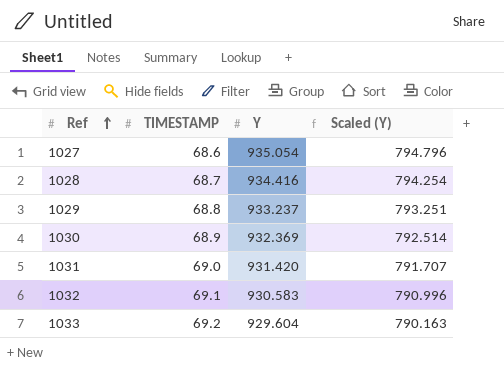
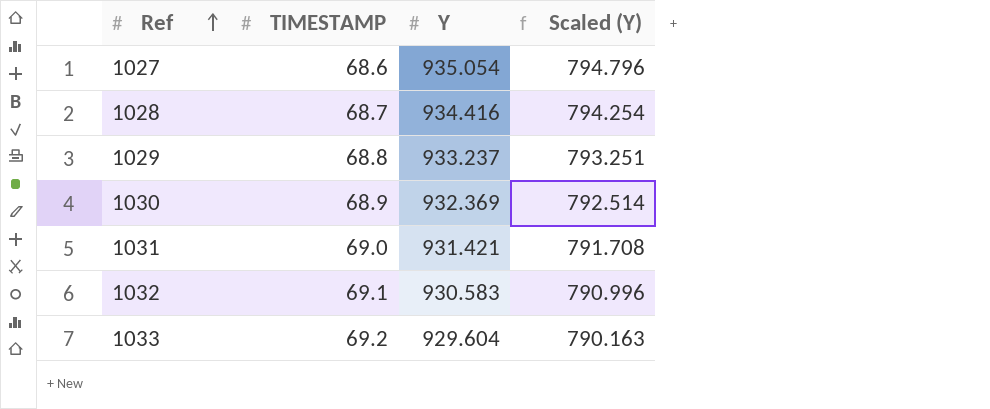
1031 | Y: 931.420 -> 931.421
1031 | Scaled (Y): 791.707 -> 791.708

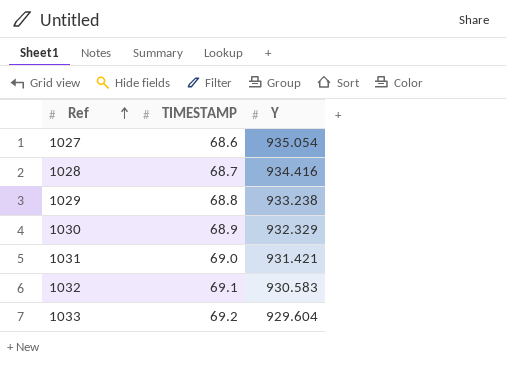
column Scaled (Y) | formula: [Y] * 0.85 -> none
1029 | Y: 933.237 -> 933.238
1030 | Y: 932.369 -> 932.329

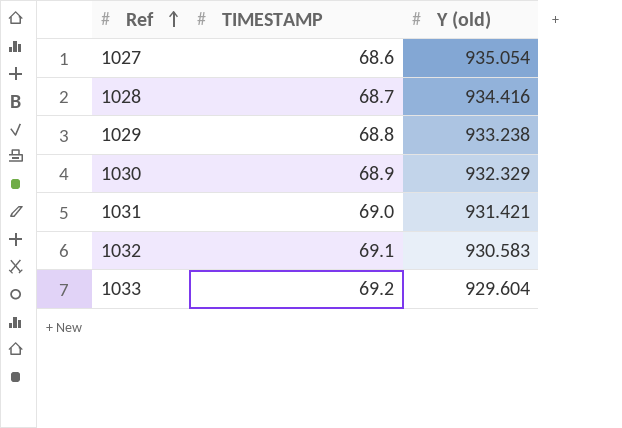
column name: Y -> Y (old)

